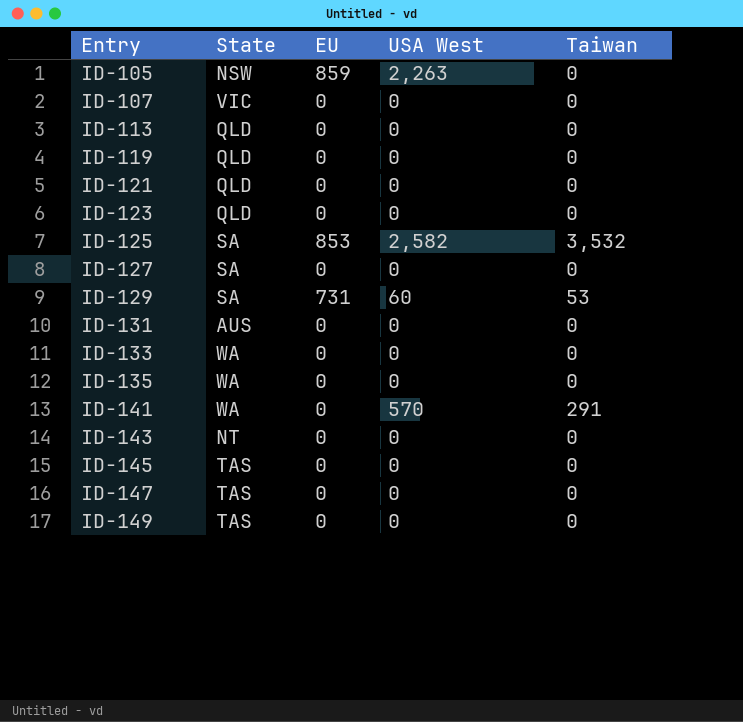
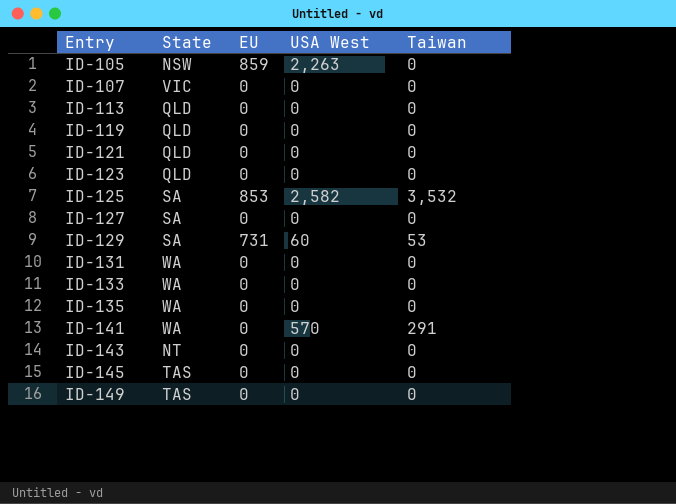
row ID-147: TAS | 0 | 0 | 0 -> none
ID-131 | State: AUS -> WA

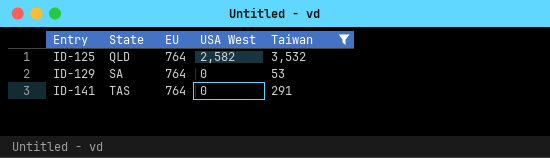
filter: none -> Taiwan != 0
ID-125 | State: SA -> QLD
ID-125 | EU: 853 -> 764
ID-129 | EU: 731 -> 764
ID-129 | USA West: 60 -> 0
ID-141 | State: WA -> TAS
ID-141 | EU: 0 -> 764
ID-141 | USA West: 570 -> 0

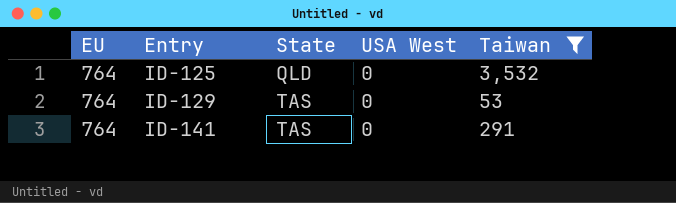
column EU | position: 3 -> 1
ID-125 | USA West: 2,582 -> 0
ID-129 | State: SA -> TAS

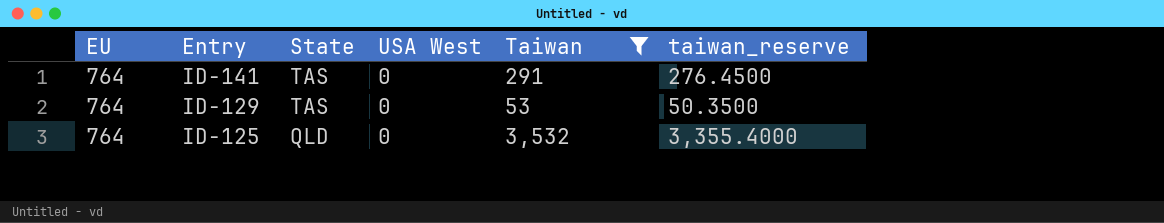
row order: Entry ascending -> Entry descending
column taiwan_reserve | formula: none -> [Taiwan] * 0.95

